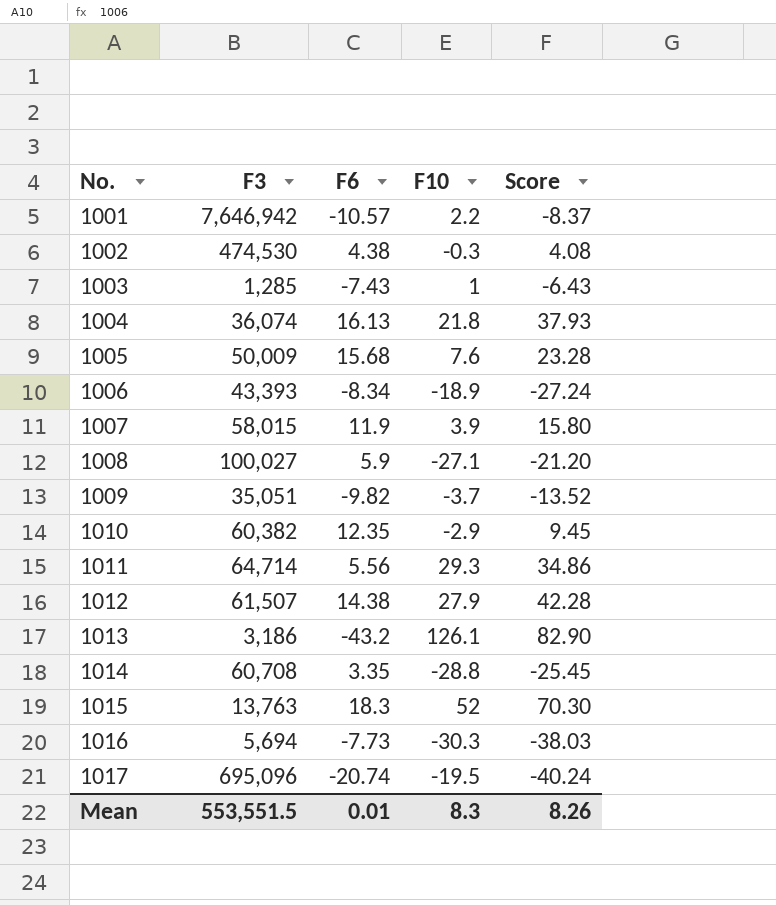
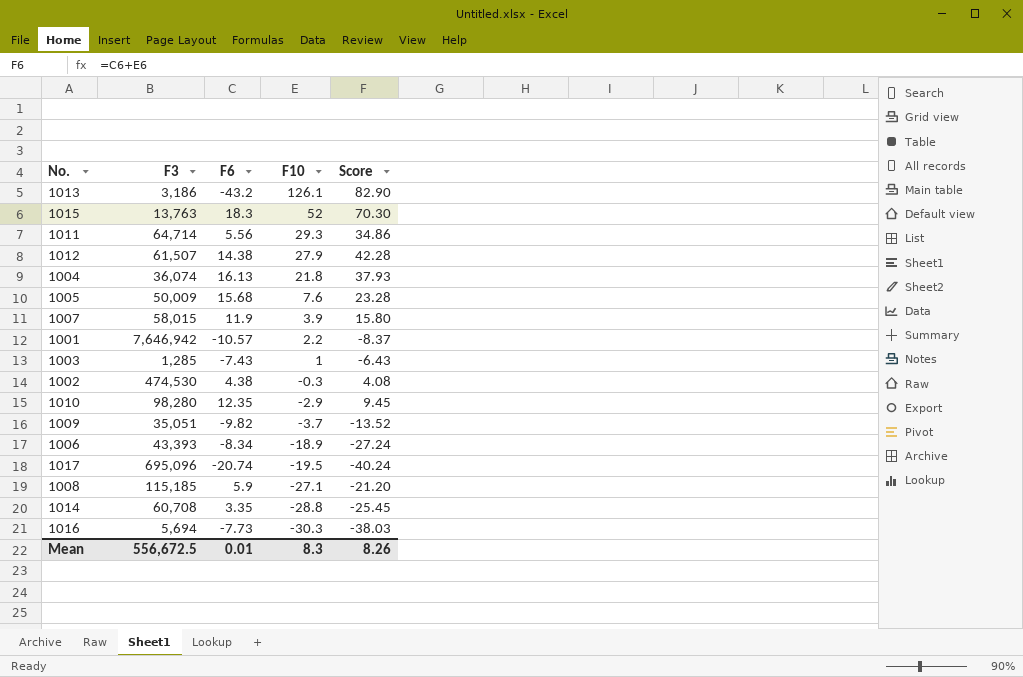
row order: No. ascending -> F10 descending
1010 | F3: 60,382 -> 98,280
1008 | F3: 100,027 -> 115,185
Mean | F3: 553,551.5 -> 556,672.5

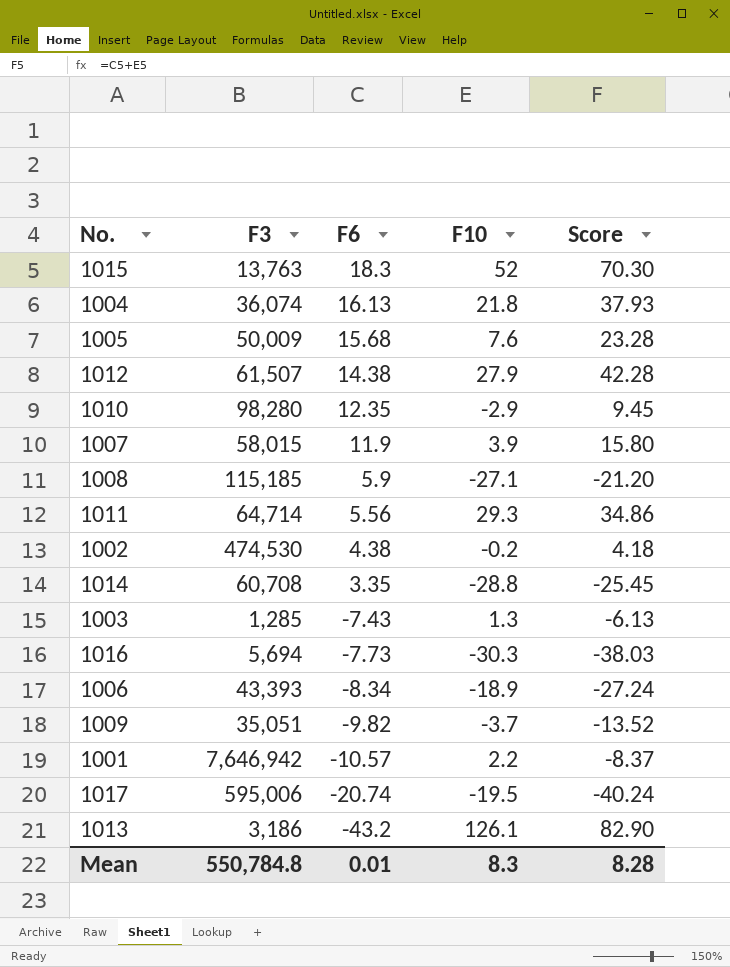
row order: F10 descending -> F6 descending
1002 | F10: -0.3 -> -0.2
1002 | Score: 4.08 -> 4.18
1003 | F10: 1 -> 1.3
1003 | Score: -6.43 -> -6.13
1017 | F3: 695,096 -> 595,006
Mean | F3: 556,672.5 -> 550,784.8
Mean | Score: 8.26 -> 8.28

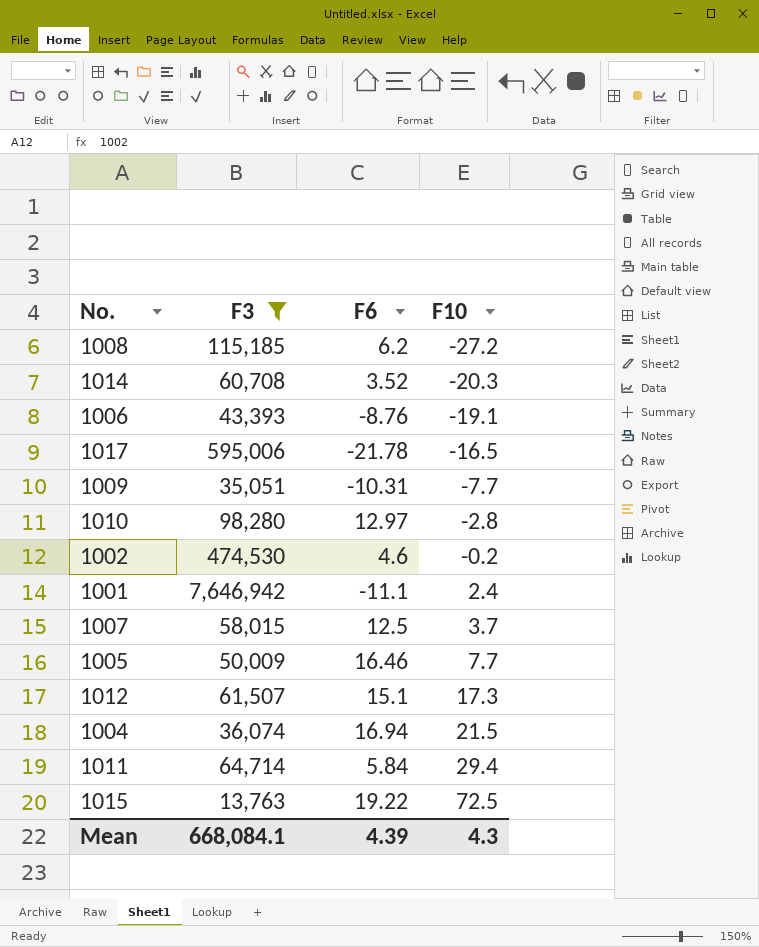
filter: none -> F3 >= 13,763
row order: F6 descending -> F10 ascending
column Score | formula: [F6] + [F10] -> none
1008 | F6: 5.9 -> 6.2
1008 | F10: -27.1 -> -27.2
1014 | F6: 3.35 -> 3.52
1014 | F10: -28.8 -> -20.3
1006 | F6: -8.34 -> -8.76
1006 | F10: -18.9 -> -19.1
1017 | F6: -20.74 -> -21.78
1017 | F10: -19.5 -> -16.5
1009 | F6: -9.82 -> -10.31
1009 | F10: -3.7 -> -7.7
1010 | F6: 12.35 -> 12.97
1010 | F10: -2.9 -> -2.8
1002 | F6: 4.38 -> 4.6
1001 | F6: -10.57 -> -11.1
1001 | F10: 2.2 -> 2.4
1007 | F6: 11.9 -> 12.5
1007 | F10: 3.9 -> 3.7
1005 | F6: 15.68 -> 16.46
1005 | F10: 7.6 -> 7.7
1012 | F6: 14.38 -> 15.1
1012 | F10: 27.9 -> 17.3
1004 | F6: 16.13 -> 16.94
1004 | F10: 21.8 -> 21.5
1011 | F6: 5.56 -> 5.84
1011 | F10: 29.3 -> 29.4
1015 | F6: 18.3 -> 19.22
1015 | F10: 52 -> 72.5
Mean | F3: 550,784.8 -> 668,084.1
Mean | F6: 0.01 -> 4.39
Mean | F10: 8.3 -> 4.3

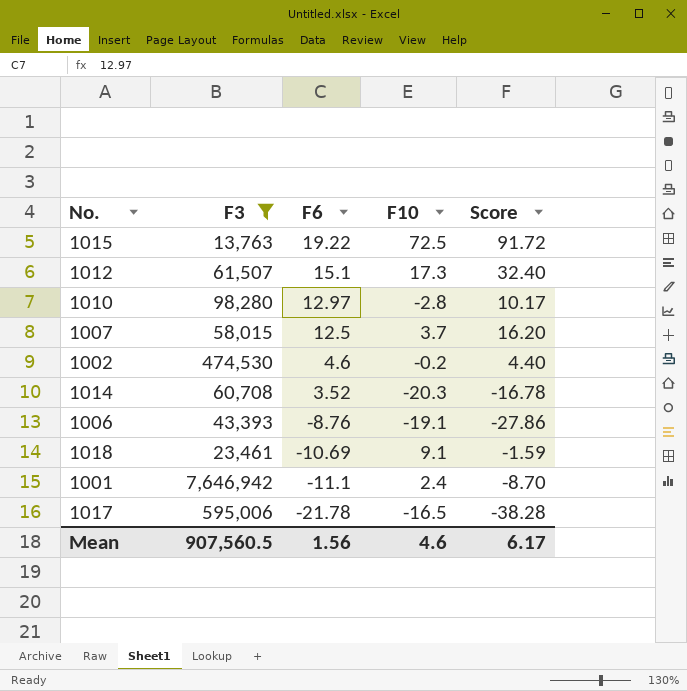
row order: F10 ascending -> F6 descending
column Score | formula: none -> [F6] + [F10]
row 1008: 115,185 | 6.2 | -27.2 -> none
row 1009: 35,051 | -10.31 | -7.7 -> none
row 1005: 50,009 | 16.46 | 7.7 -> none
row 1004: 36,074 | 16.94 | 21.5 -> none
row 1011: 64,714 | 5.84 | 29.4 -> none
row 1018: none -> 23,461 | -10.69 | 9.1 | -1.59
Mean | F3: 668,084.1 -> 907,560.5
Mean | F6: 4.39 -> 1.56
Mean | F10: 4.3 -> 4.6

